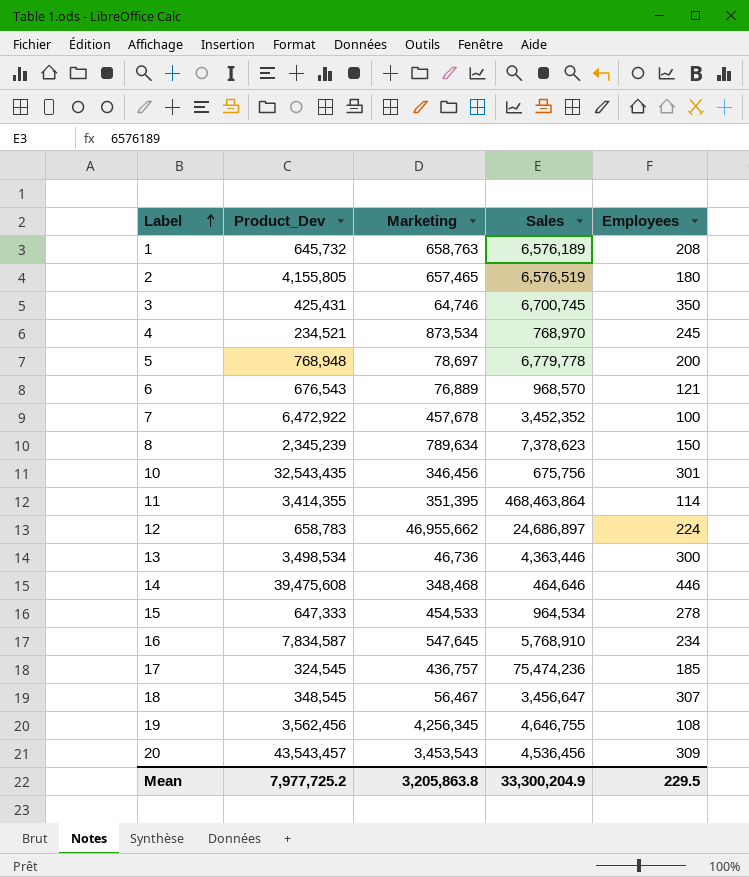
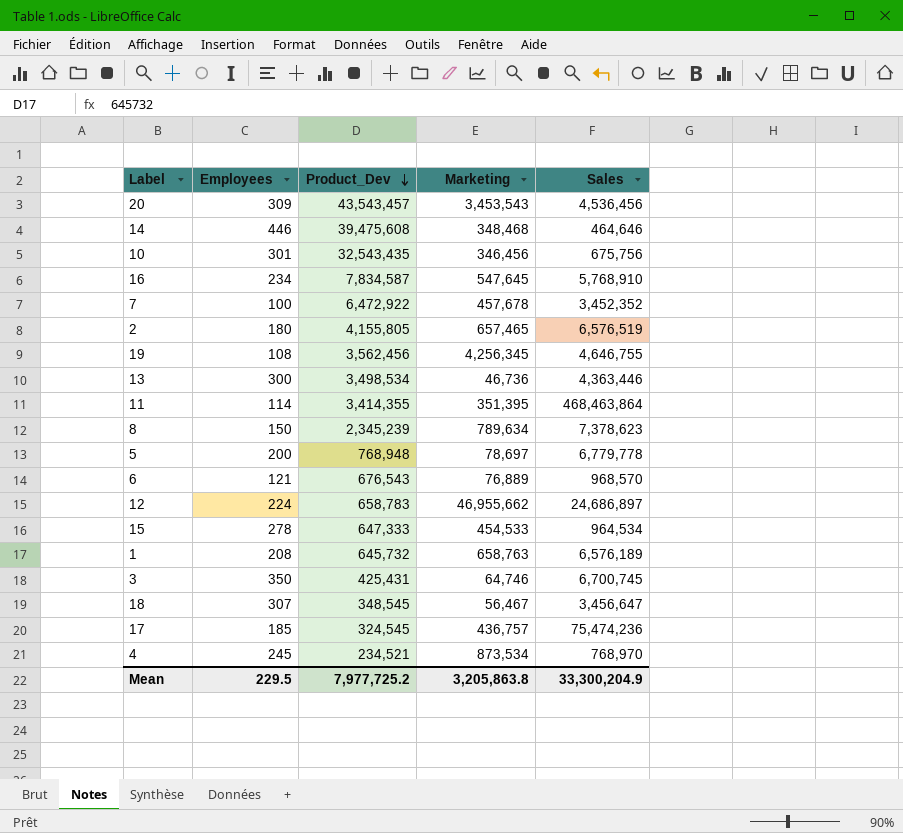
row order: Label ascending -> Product_Dev descending
column Employees | position: 5 -> 2

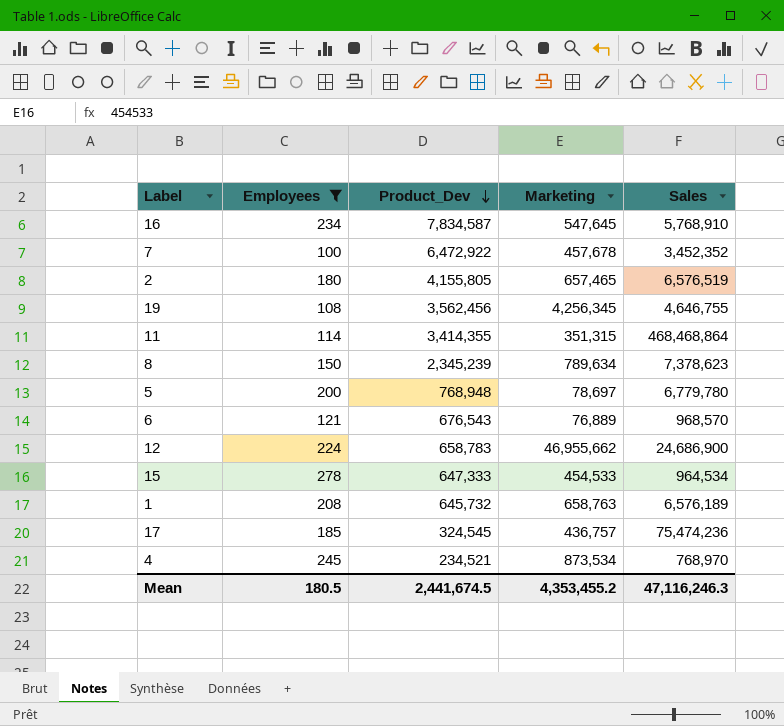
filter: none -> Employees <= 278
11 | Marketing: 351,395 -> 351,315
11 | Sales: 468,463,864 -> 468,468,864
5 | Sales: 6,779,778 -> 6,779,780
12 | Sales: 24,686,897 -> 24,686,900
Mean | Employees: 229.5 -> 180.5
Mean | Product_Dev: 7,977,725.2 -> 2,441,674.5
Mean | Marketing: 3,205,863.8 -> 4,353,455.2
Mean | Sales: 33,300,204.9 -> 47,116,246.3

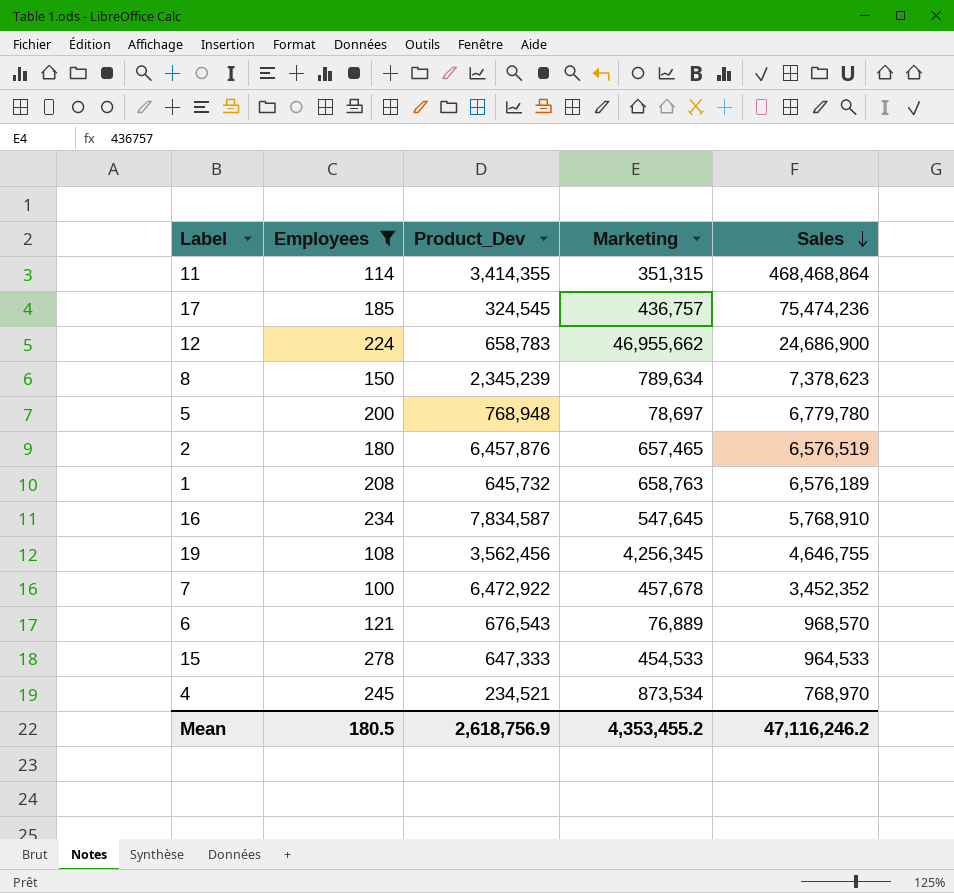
row order: Product_Dev descending -> Sales descending
2 | Product_Dev: 4,155,805 -> 6,457,876
15 | Sales: 964,534 -> 964,533
Mean | Product_Dev: 2,441,674.5 -> 2,618,756.9
Mean | Sales: 47,116,246.3 -> 47,116,246.2

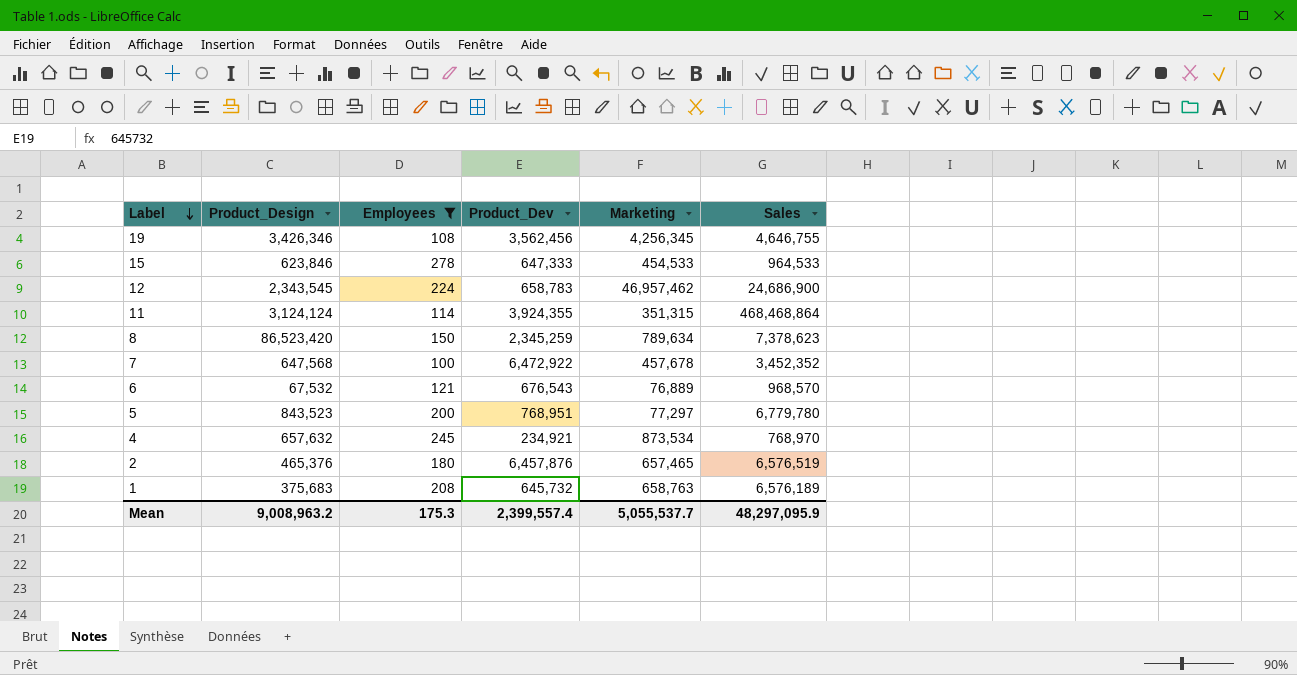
row order: Sales descending -> Label descending
column Product_Design | position: none -> 2
row 17: 185 | 324,545 | 436,757 | 75,474,236 -> none
row 16: 234 | 7,834,587 | 547,645 | 5,768,910 -> none
12 | Marketing: 46,955,662 -> 46,957,462
11 | Product_Dev: 3,414,355 -> 3,924,355
8 | Product_Dev: 2,345,239 -> 2,345,259
5 | Product_Dev: 768,948 -> 768,951
5 | Marketing: 78,697 -> 77,297
4 | Product_Dev: 234,521 -> 234,921
Mean | Employees: 180.5 -> 175.3
Mean | Product_Dev: 2,618,756.9 -> 2,399,557.4
Mean | Marketing: 4,353,455.2 -> 5,055,537.7
Mean | Sales: 47,116,246.2 -> 48,297,095.9

